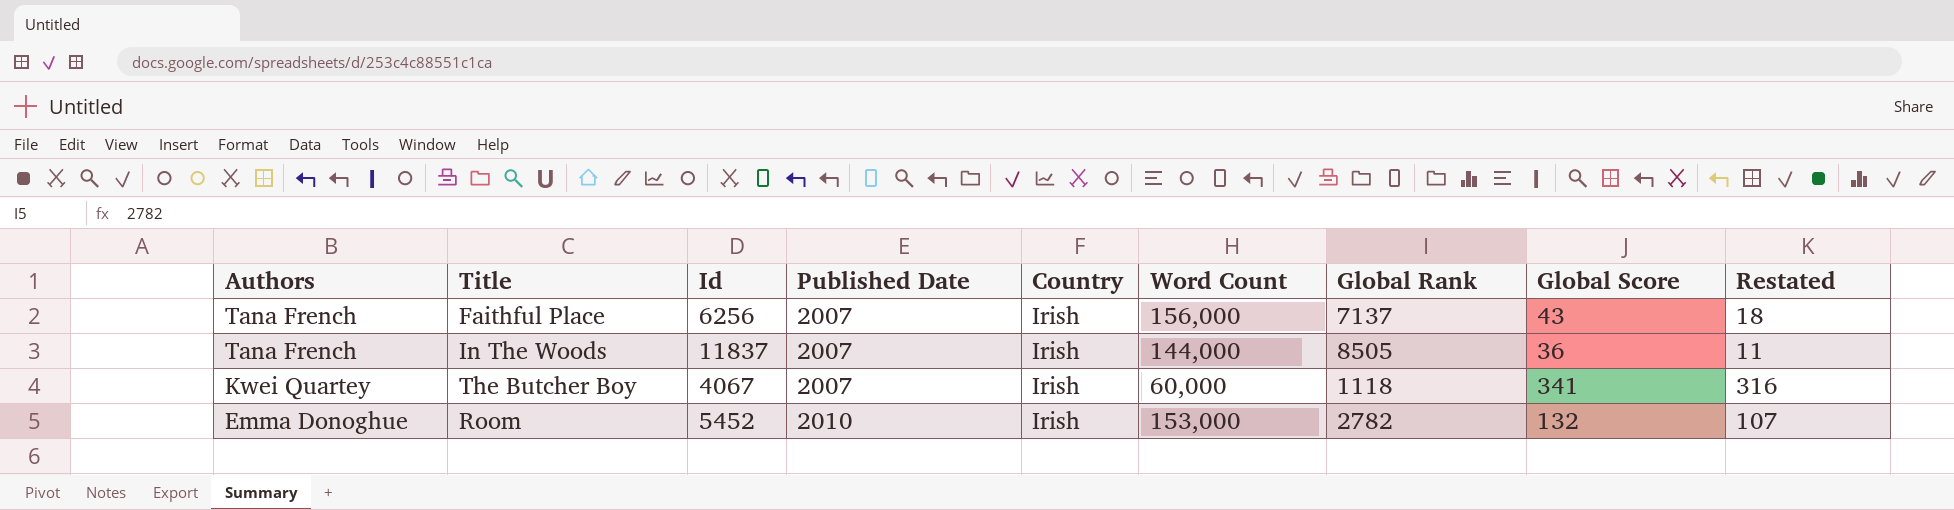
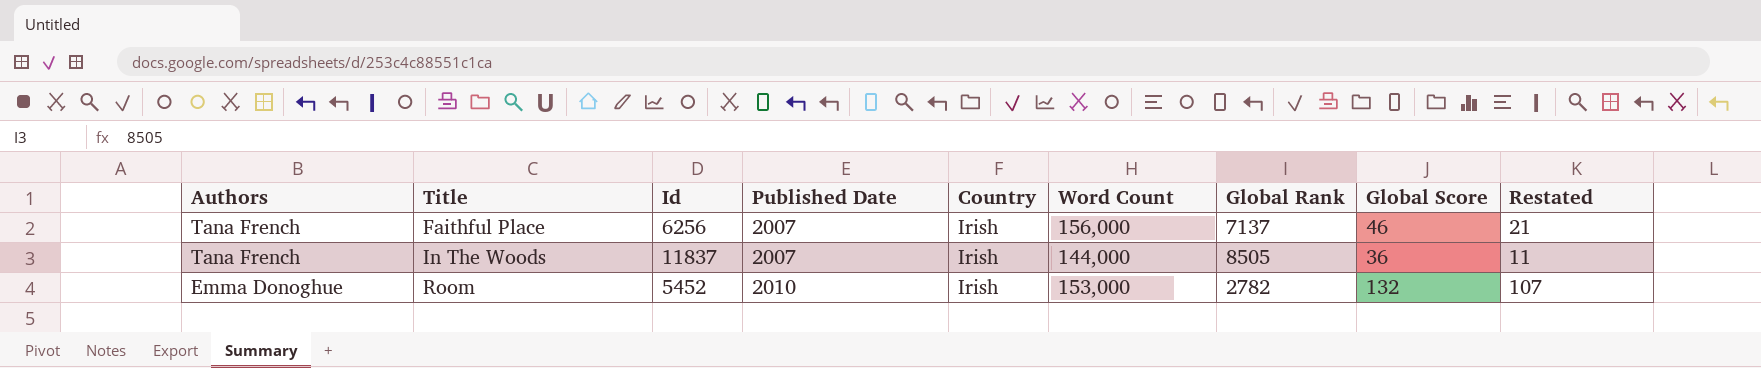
row The Butcher Boy: Kwei Quartey | 4067 | 2007 | Irish | 60,000 | 1118 | 341 | 316 -> none
Faithful Place | Global Score: 43 -> 46
Faithful Place | Restated: 18 -> 21

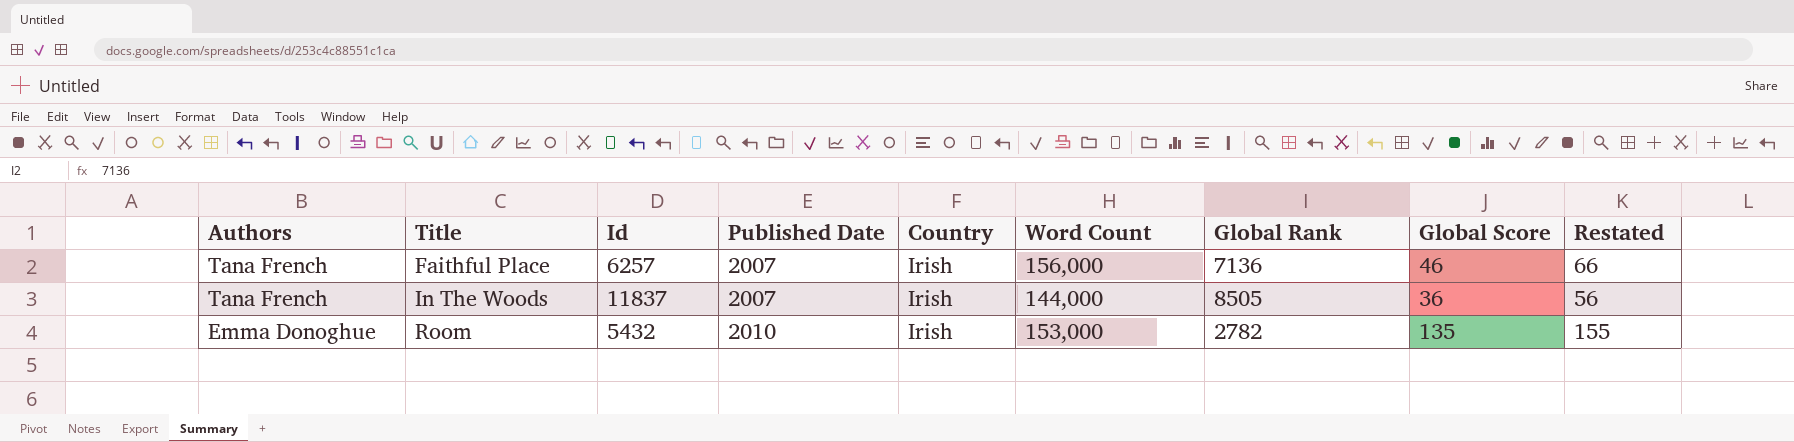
column Restated | formula: [Global Score] - 25 -> [Global Score] + 20
Faithful Place | Id: 6256 -> 6257
Faithful Place | Global Rank: 7137 -> 7136
Room | Id: 5452 -> 5432
Room | Global Score: 132 -> 135

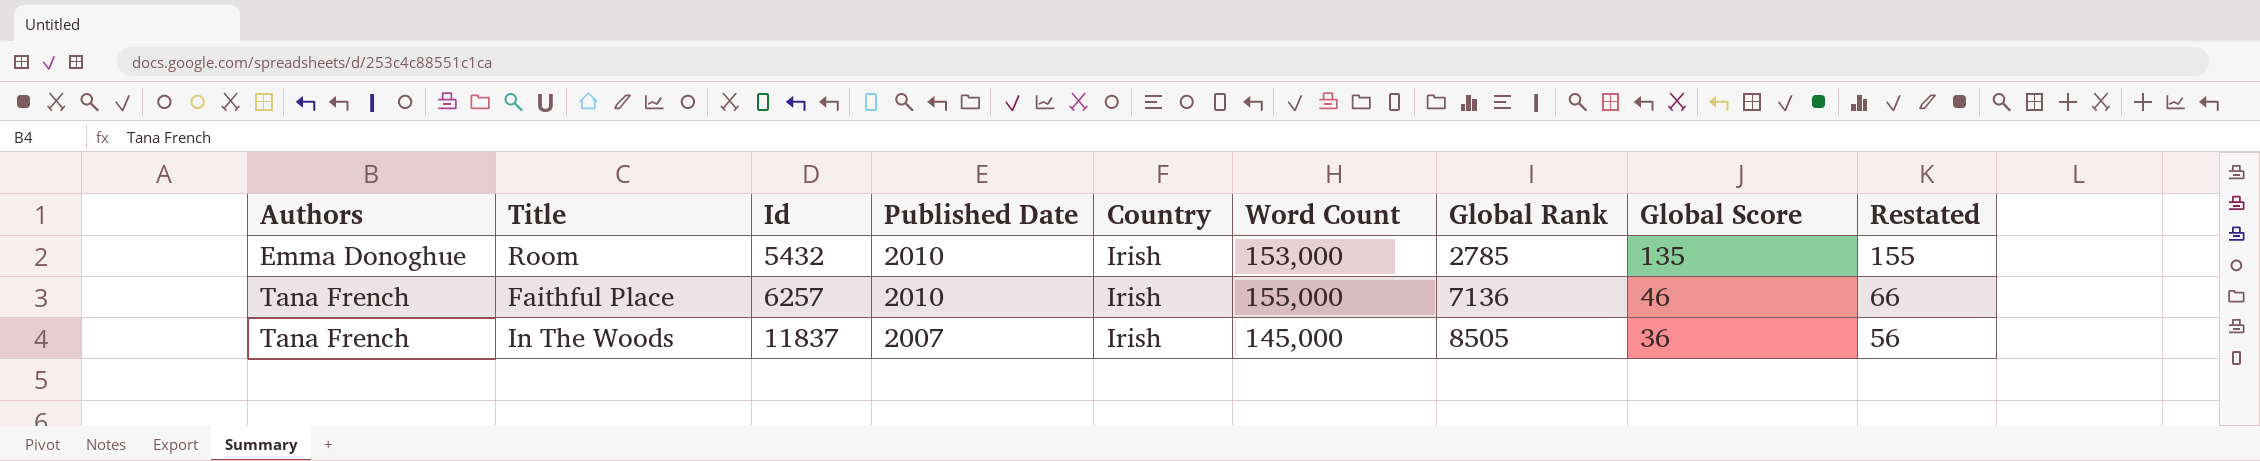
row order: Authors descending -> Authors ascending
Room | Global Rank: 2782 -> 2785
Faithful Place | Published Date: 2007 -> 2010
Faithful Place | Word Count: 156,000 -> 155,000
In The Woods | Word Count: 144,000 -> 145,000

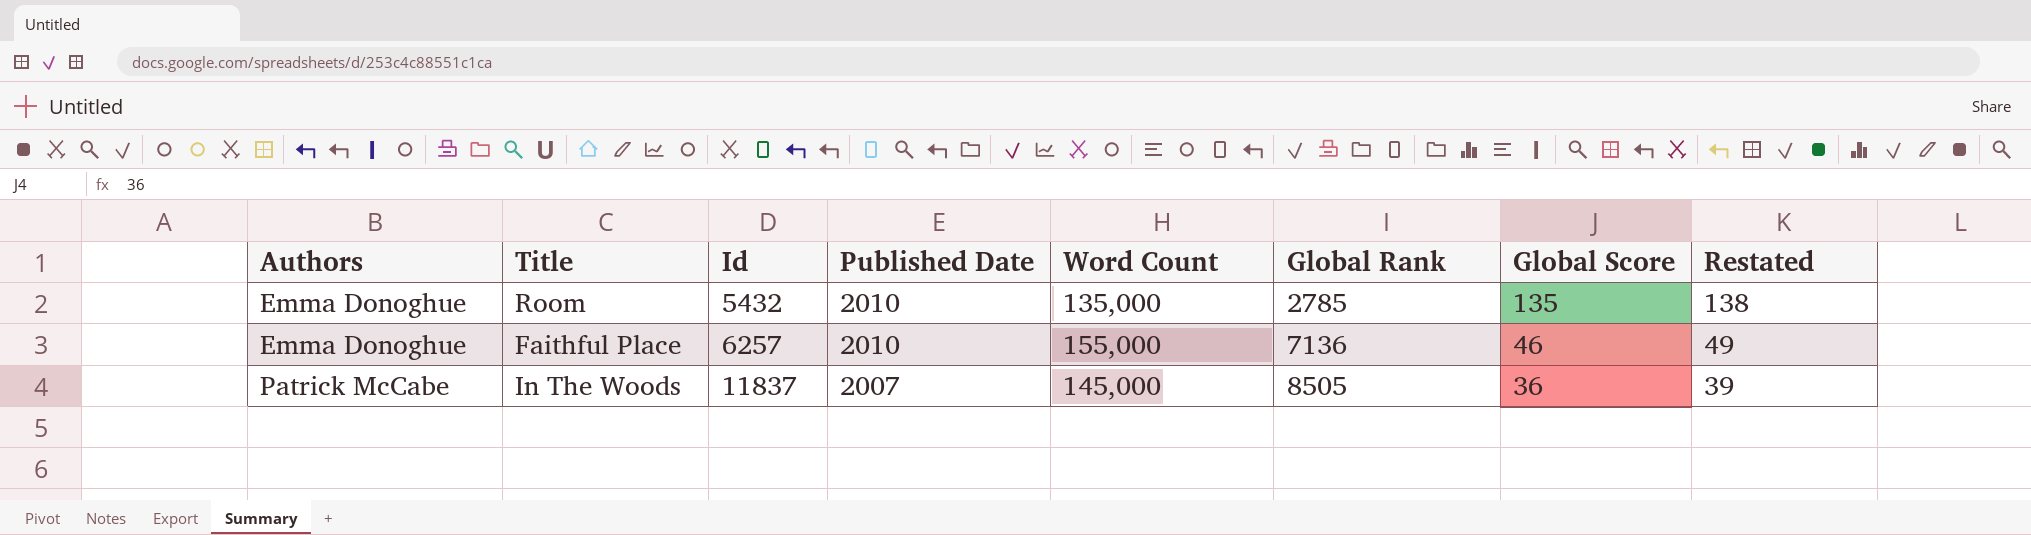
column Country | position: 5 -> none
column Restated | formula: [Global Score] + 20 -> [Global Score] + 3
Room | Word Count: 153,000 -> 135,000
Faithful Place | Authors: Tana French -> Emma Donoghue
In The Woods | Authors: Tana French -> Patrick McCabe

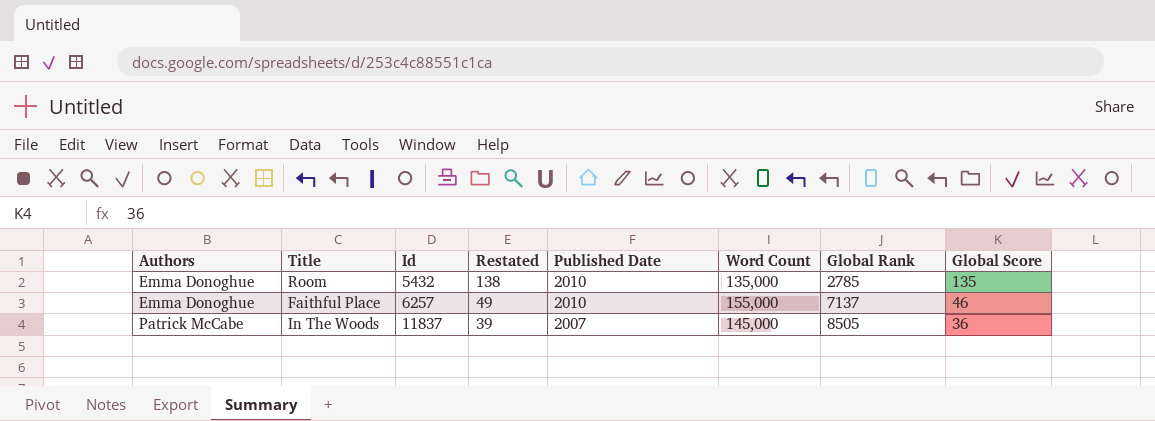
column Restated | position: 8 -> 4
Faithful Place | Global Rank: 7136 -> 7137

